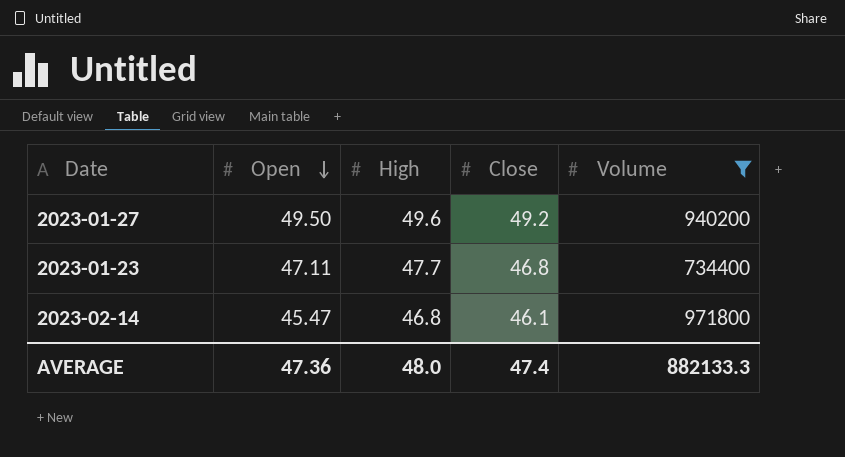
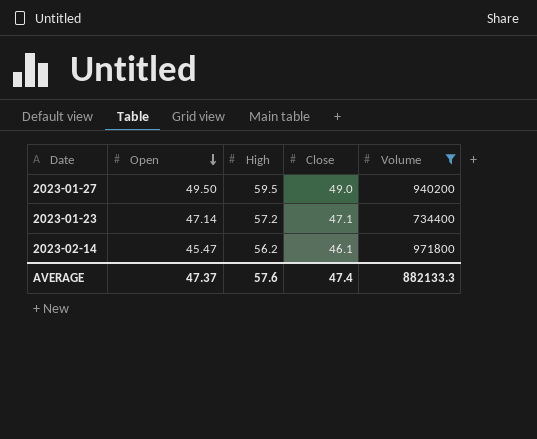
2023-01-27 | High: 49.6 -> 59.5
2023-01-27 | Close: 49.2 -> 49.0
2023-01-23 | Open: 47.11 -> 47.14
2023-01-23 | High: 47.7 -> 57.2
2023-01-23 | Close: 46.8 -> 47.1
2023-02-14 | High: 46.8 -> 56.2
AVERAGE | Open: 47.36 -> 47.37
AVERAGE | High: 48.0 -> 57.6

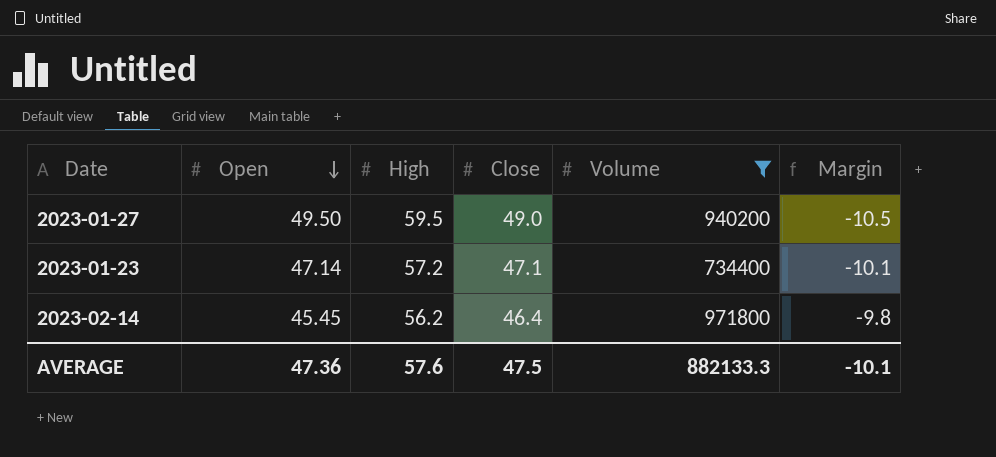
column Margin | formula: none -> [Close] - [High]
2023-02-14 | Open: 45.47 -> 45.45
2023-02-14 | Close: 46.1 -> 46.4
AVERAGE | Open: 47.37 -> 47.36
AVERAGE | Close: 47.4 -> 47.5

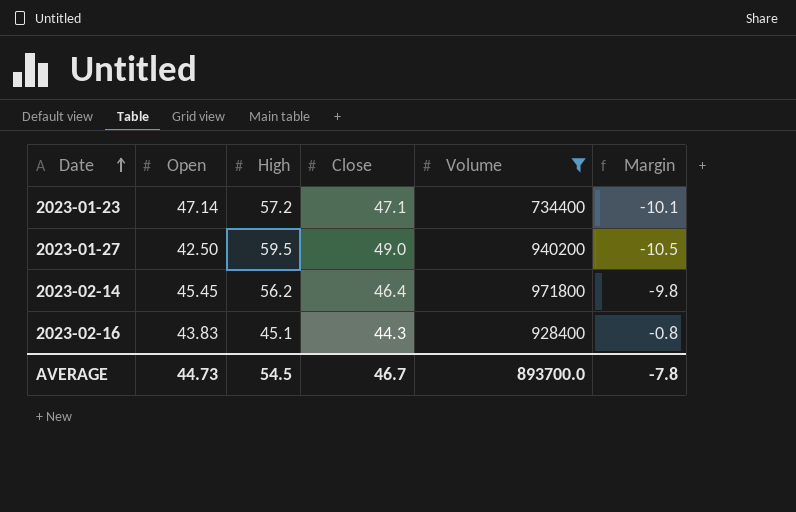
row order: Open descending -> Date ascending
2023-01-27 | Open: 49.50 -> 42.50
row 2023-02-16: none -> 43.83 | 45.1 | 44.3 | 928400 | -0.8
AVERAGE | Open: 47.36 -> 44.73
AVERAGE | High: 57.6 -> 54.5
AVERAGE | Close: 47.5 -> 46.7
AVERAGE | Volume: 882133.3 -> 893700.0
AVERAGE | Margin: -10.1 -> -7.8

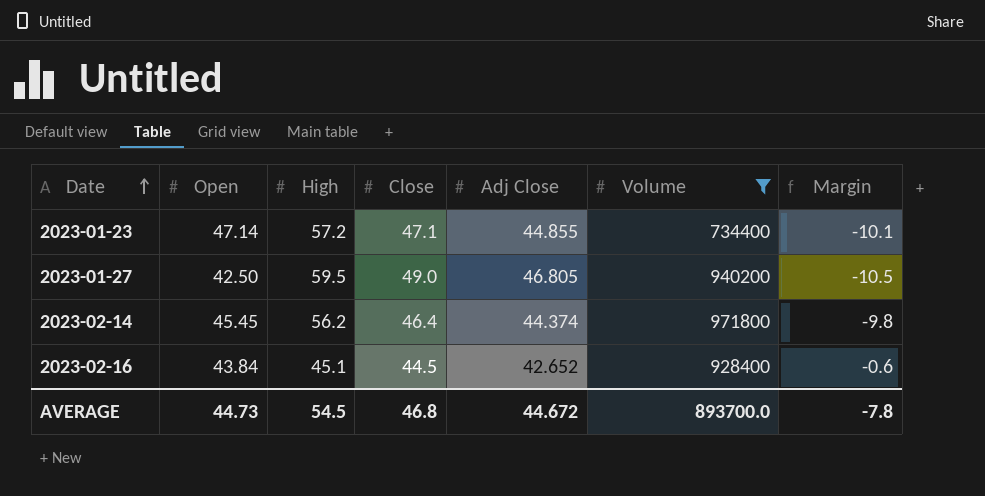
column Adj Close | position: none -> 5
2023-02-16 | Open: 43.83 -> 43.84
2023-02-16 | Close: 44.3 -> 44.5
2023-02-16 | Margin: -0.8 -> -0.6
AVERAGE | Close: 46.7 -> 46.8

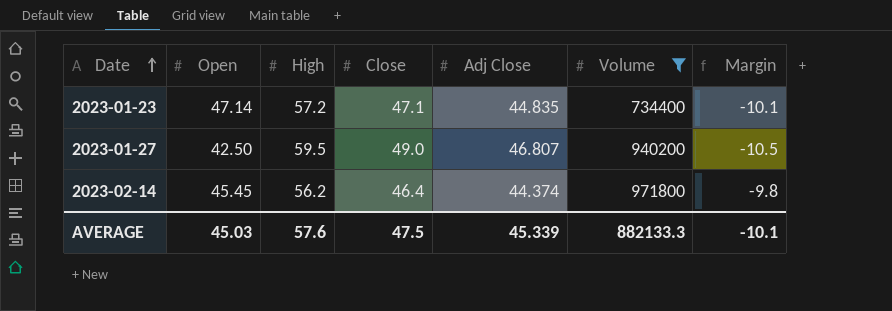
row 2023-02-16: 43.84 | 45.1 | 44.5 | 42.652 | 928400 | -0.6 -> none
2023-01-23 | Adj Close: 44.855 -> 44.835
2023-01-27 | Adj Close: 46.805 -> 46.807
AVERAGE | Open: 44.73 -> 45.03
AVERAGE | High: 54.5 -> 57.6
AVERAGE | Close: 46.8 -> 47.5
AVERAGE | Adj Close: 44.672 -> 45.339
AVERAGE | Volume: 893700.0 -> 882133.3
AVERAGE | Margin: -7.8 -> -10.1

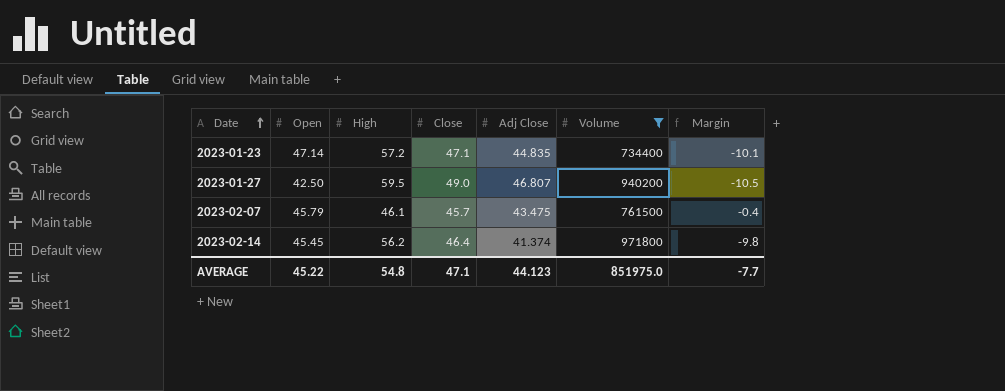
row 2023-02-07: none -> 45.79 | 46.1 | 45.7 | 43.475 | 761500 | -0.4
2023-02-14 | Adj Close: 44.374 -> 41.374
AVERAGE | Open: 45.03 -> 45.22
AVERAGE | High: 57.6 -> 54.8
AVERAGE | Close: 47.5 -> 47.1
AVERAGE | Adj Close: 45.339 -> 44.123
AVERAGE | Volume: 882133.3 -> 851975.0
AVERAGE | Margin: -10.1 -> -7.7

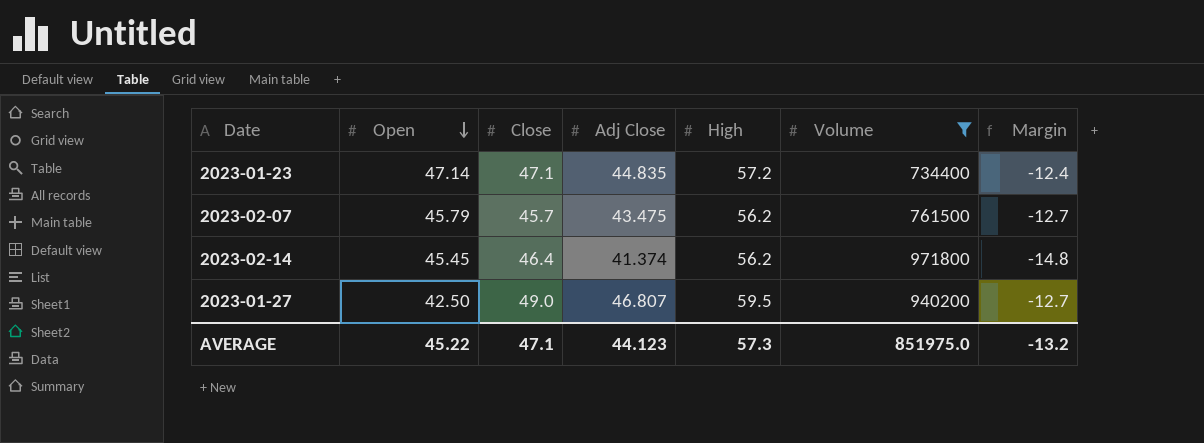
row order: Date ascending -> Open descending
column High | position: 3 -> 5
column Margin | formula: [Close] - [High] -> [Adj Close] - [High]
2023-02-07 | High: 46.1 -> 56.2
AVERAGE | High: 54.8 -> 57.3
AVERAGE | Margin: -7.7 -> -13.2

